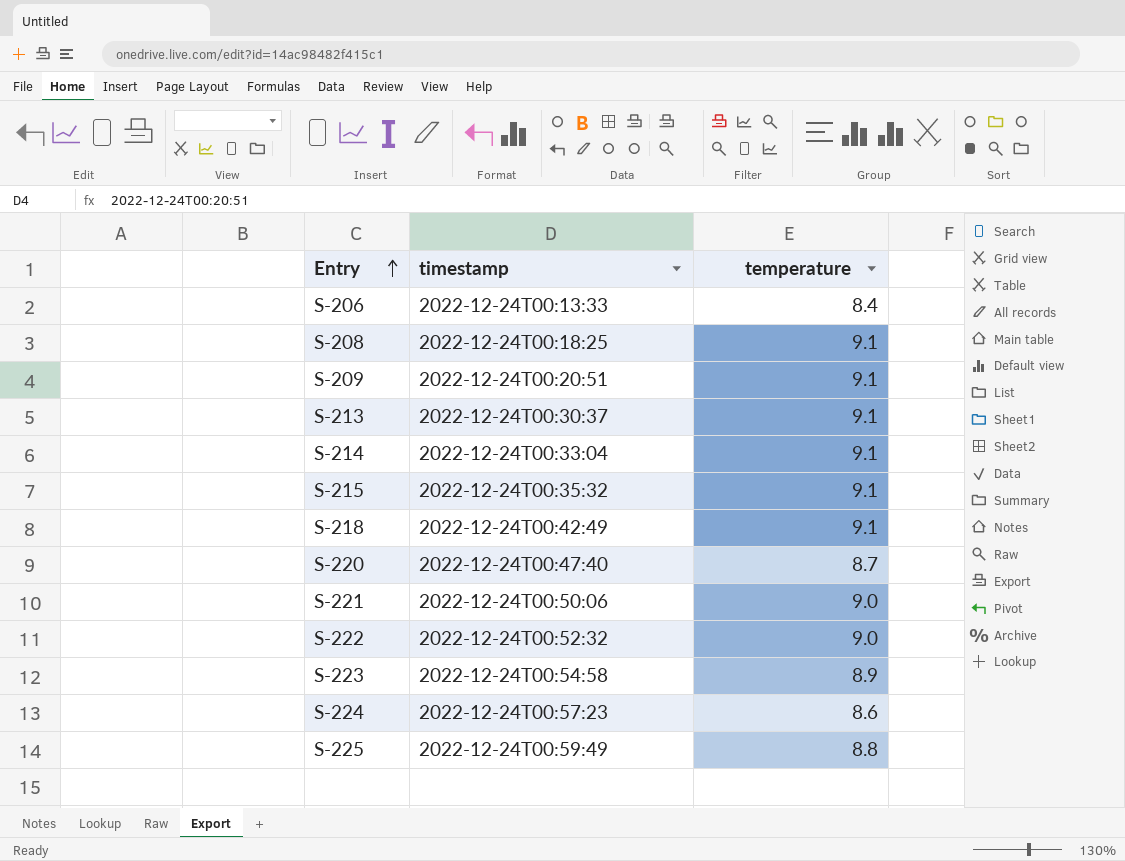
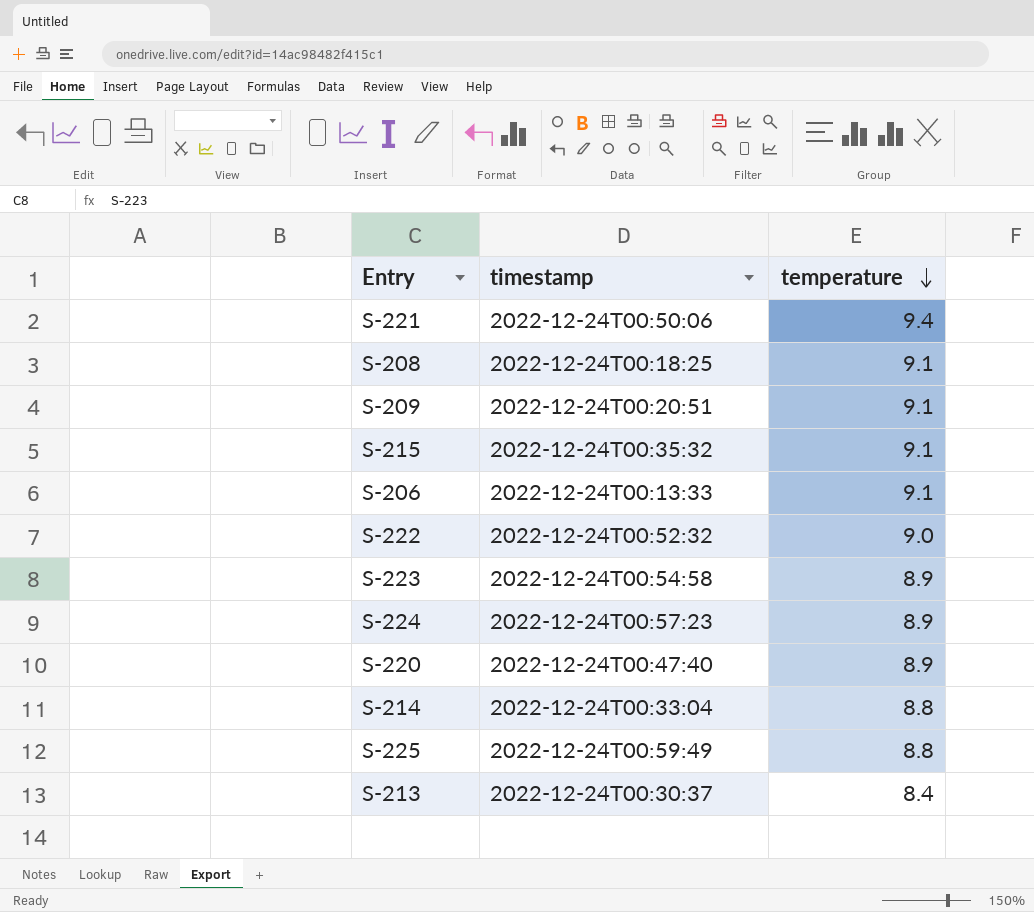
row order: Entry ascending -> temperature descending
row S-218: 2022-12-24T00:42:49 | 9.1 -> none
S-221 | temperature: 9.0 -> 9.4
S-206 | temperature: 8.4 -> 9.1
S-224 | temperature: 8.6 -> 8.9
S-220 | temperature: 8.7 -> 8.9
S-214 | temperature: 9.1 -> 8.8
S-213 | temperature: 9.1 -> 8.4

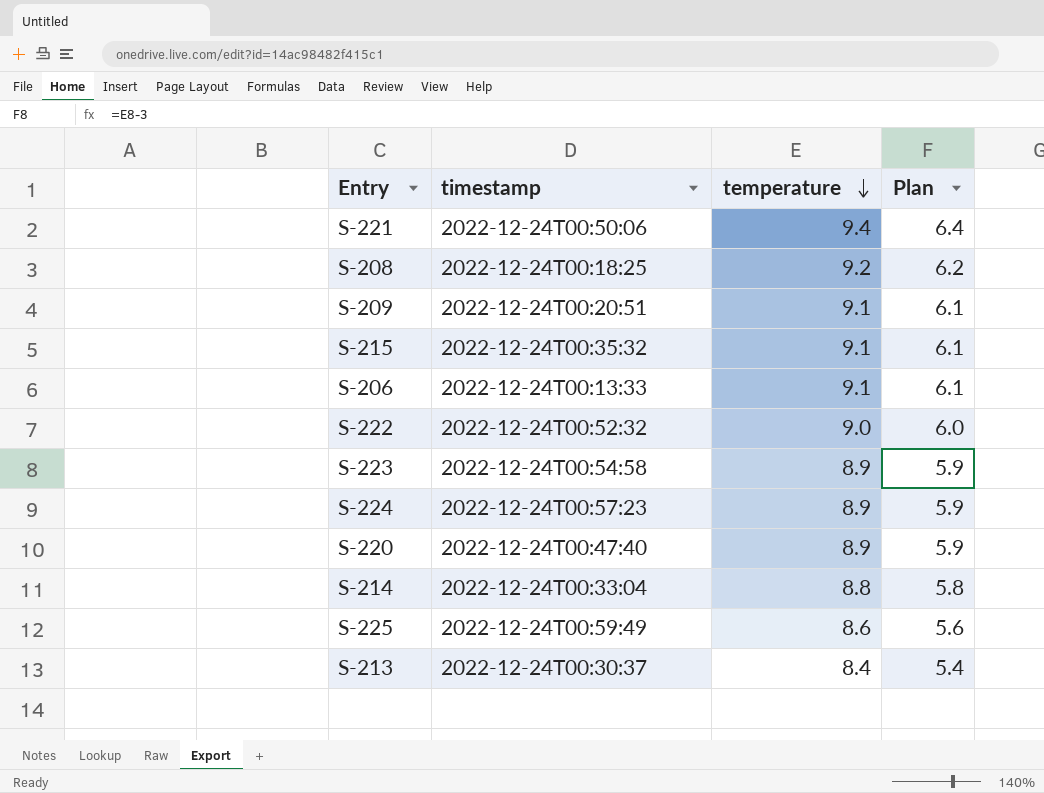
column Plan | formula: none -> [temperature] - 3
S-208 | temperature: 9.1 -> 9.2
S-225 | temperature: 8.8 -> 8.6

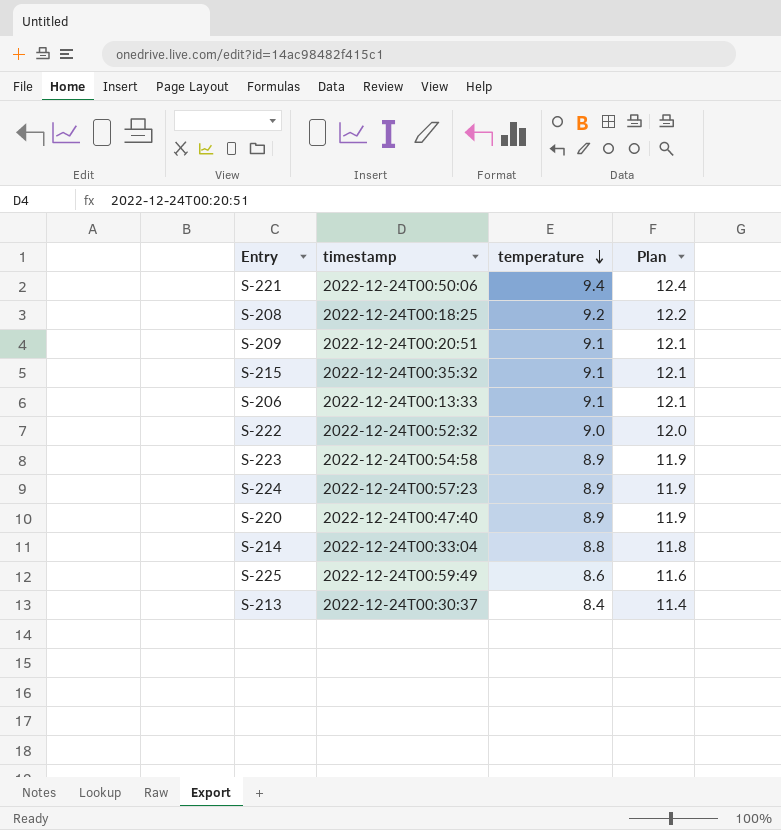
column Plan | formula: [temperature] - 3 -> [temperature] + 3

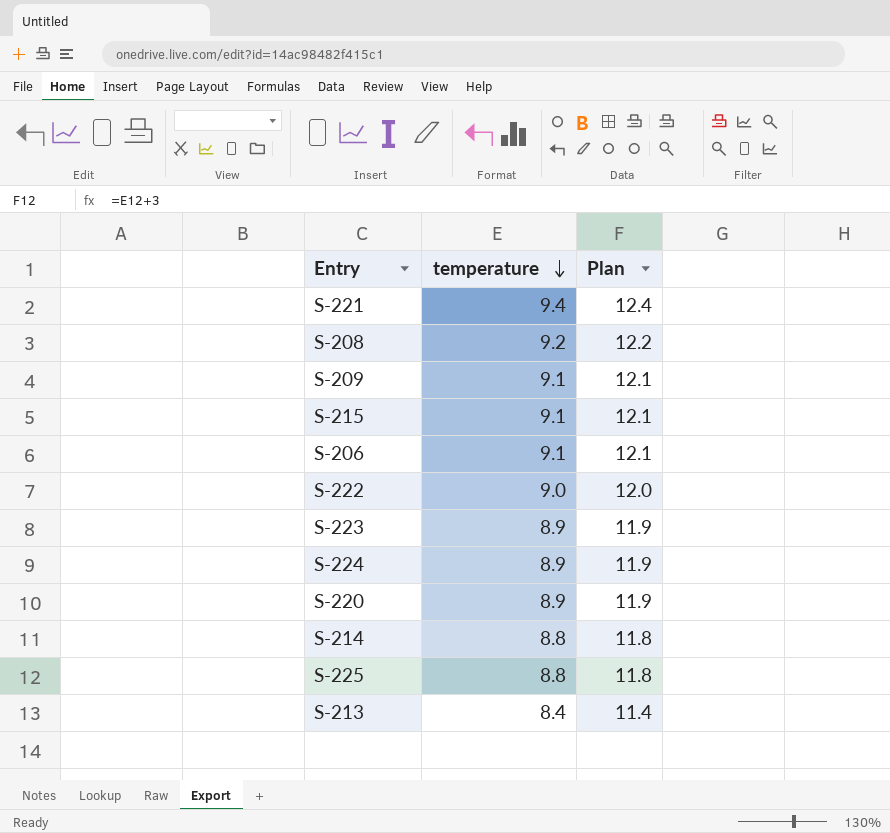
column timestamp | position: 2 -> none
S-225 | temperature: 8.6 -> 8.8
S-225 | Plan: 11.6 -> 11.8

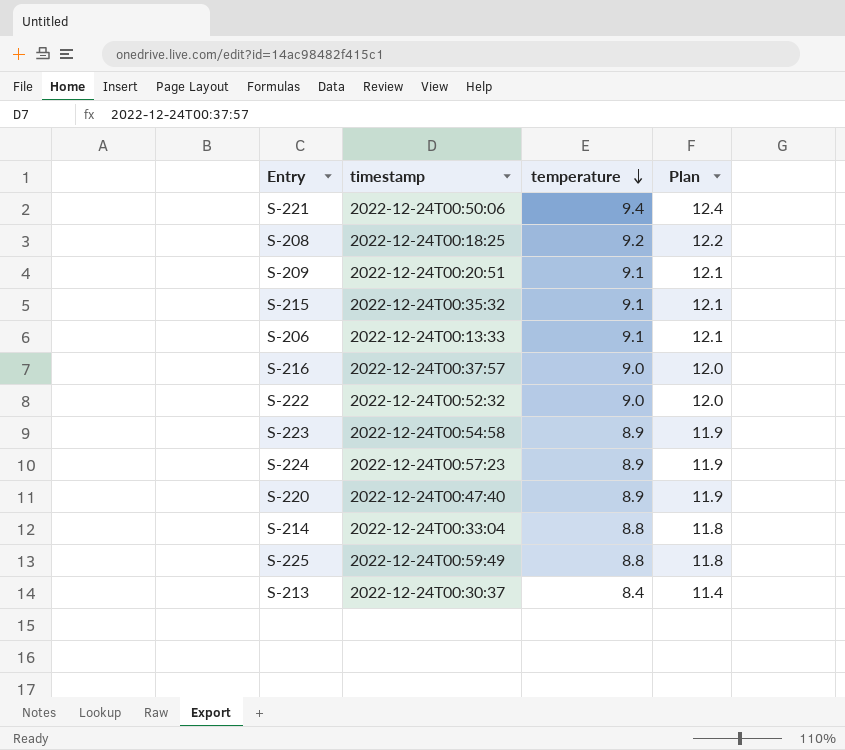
column timestamp | position: none -> 2
row S-216: none -> 2022-12-24T00:37:57 | 9.0 | 12.0

